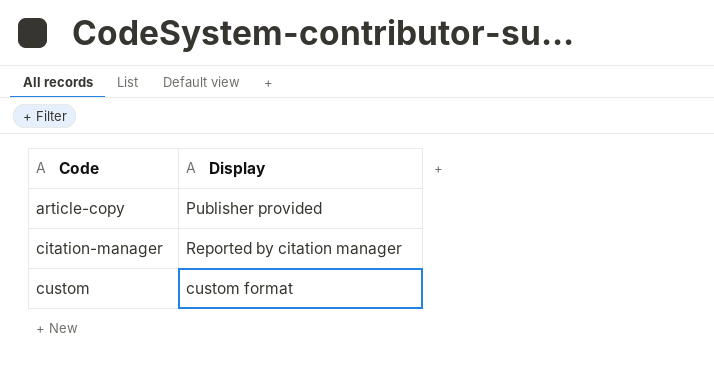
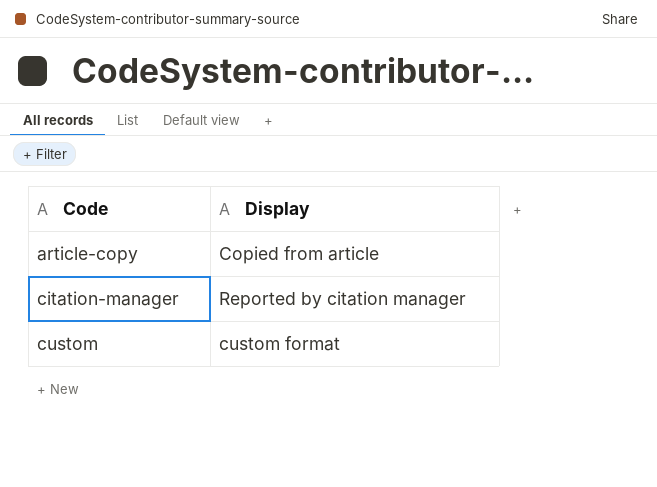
article-copy | Display: Publisher provided -> Copied from article

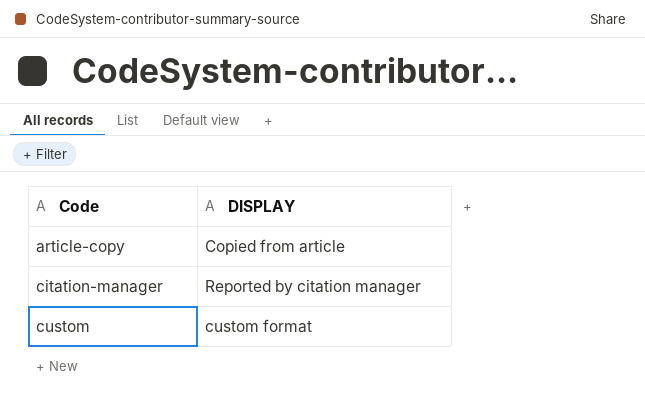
column name: Display -> DISPLAY

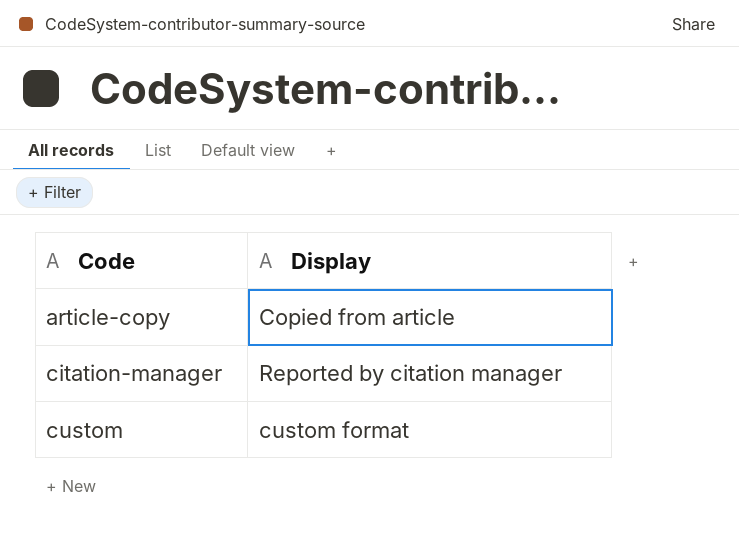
column name: DISPLAY -> Display

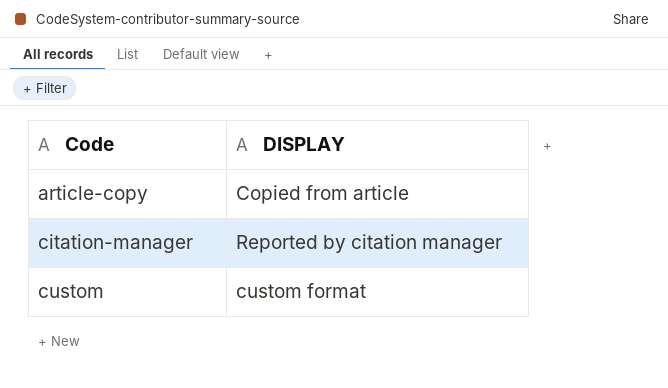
column name: Display -> DISPLAY

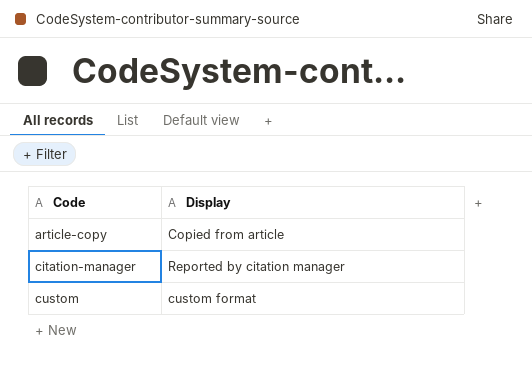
column name: DISPLAY -> Display

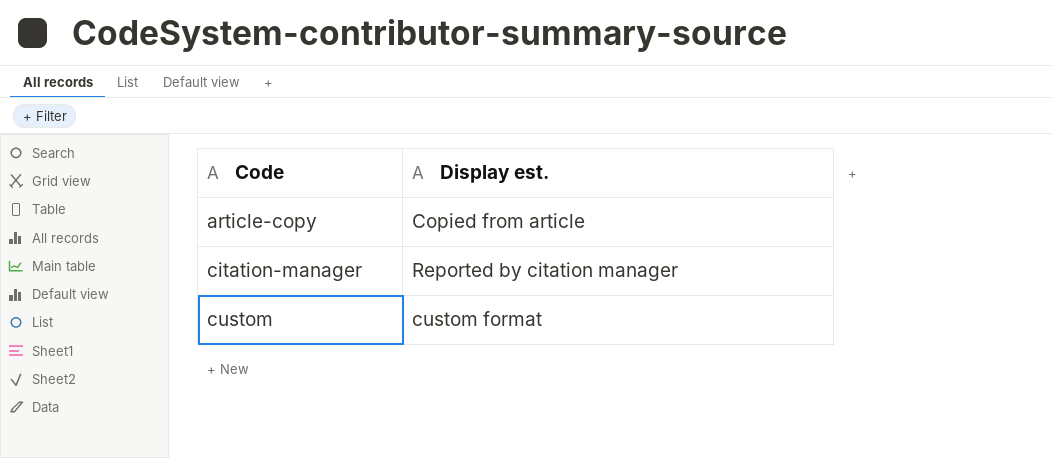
column name: Display -> Display est.

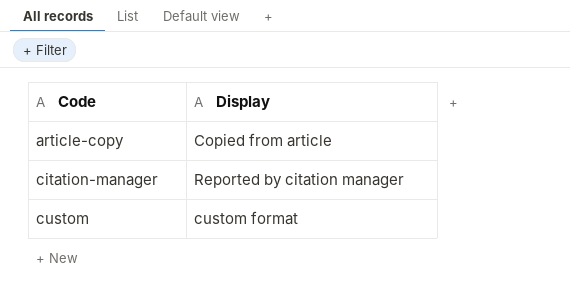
column name: Display est. -> Display

